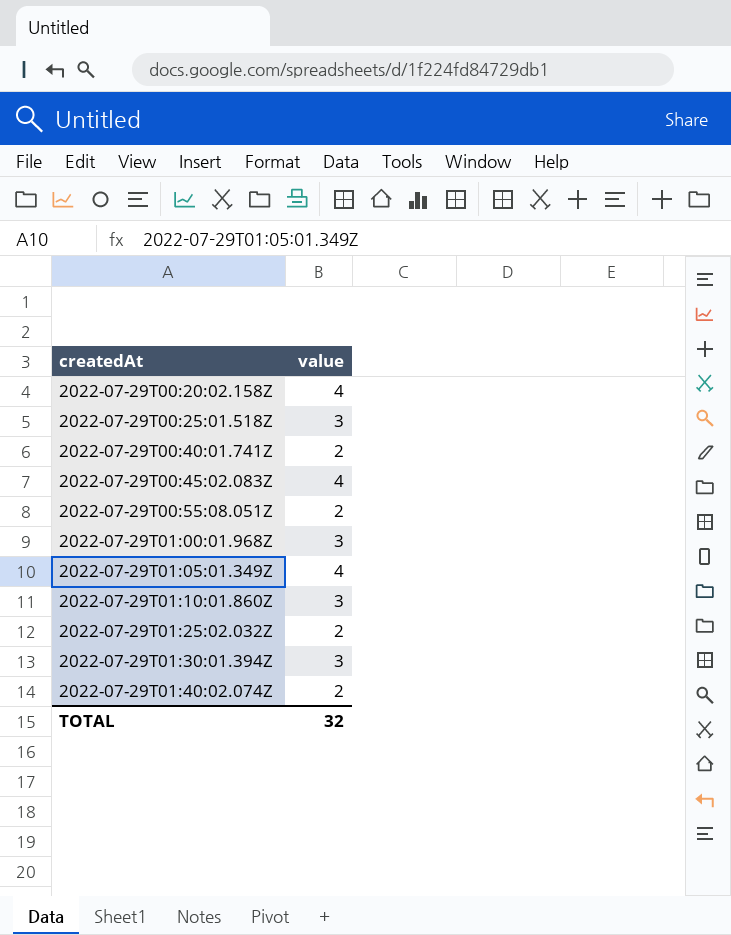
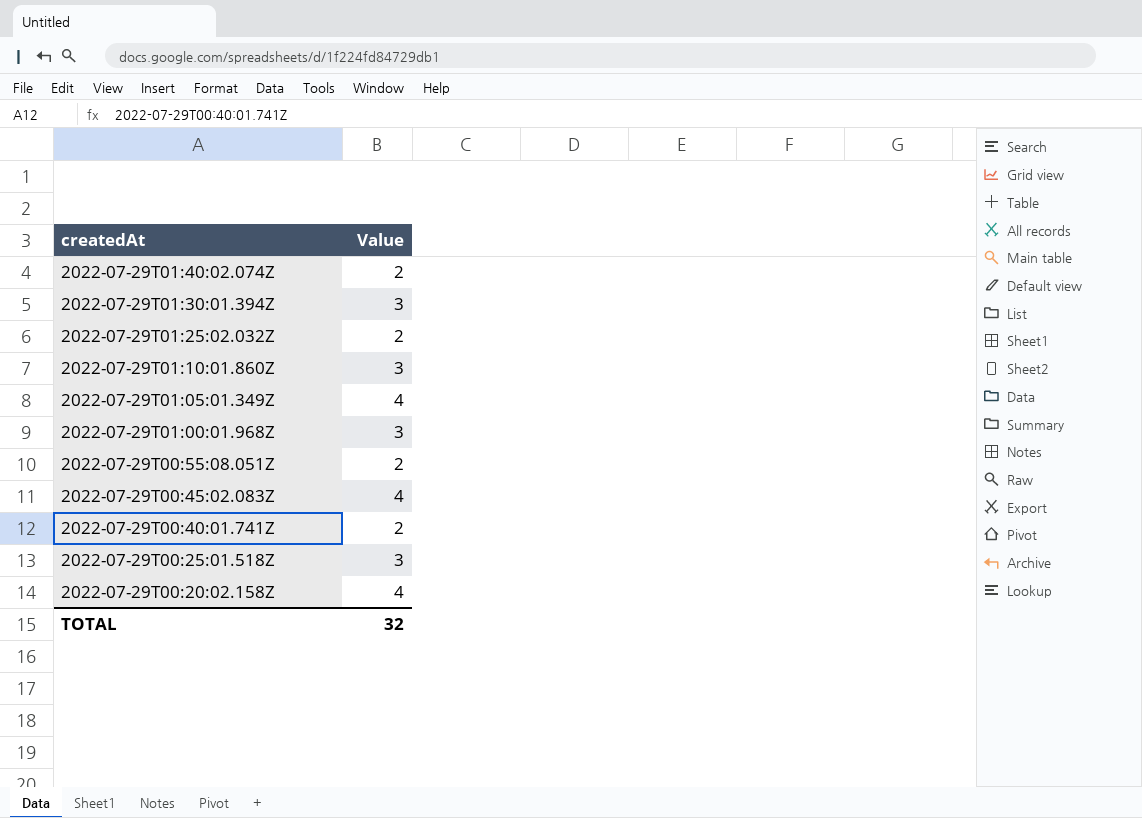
row order: createdAt ascending -> createdAt descending
column name: value -> Value

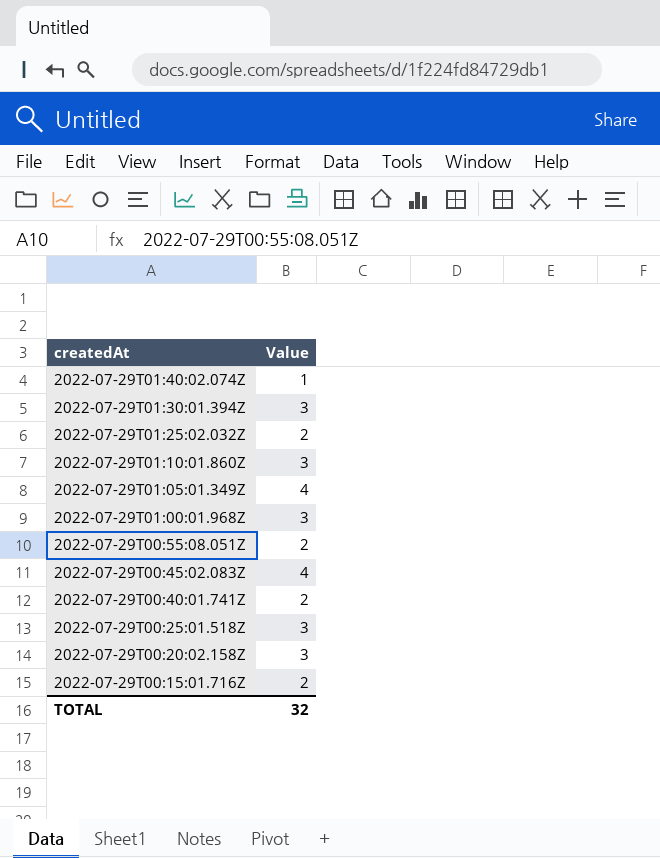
2022-07-29T01:40:02.074Z | Value: 2 -> 1
2022-07-29T00:20:02.158Z | Value: 4 -> 3
row 2022-07-29T00:15:01.716Z: none -> 2

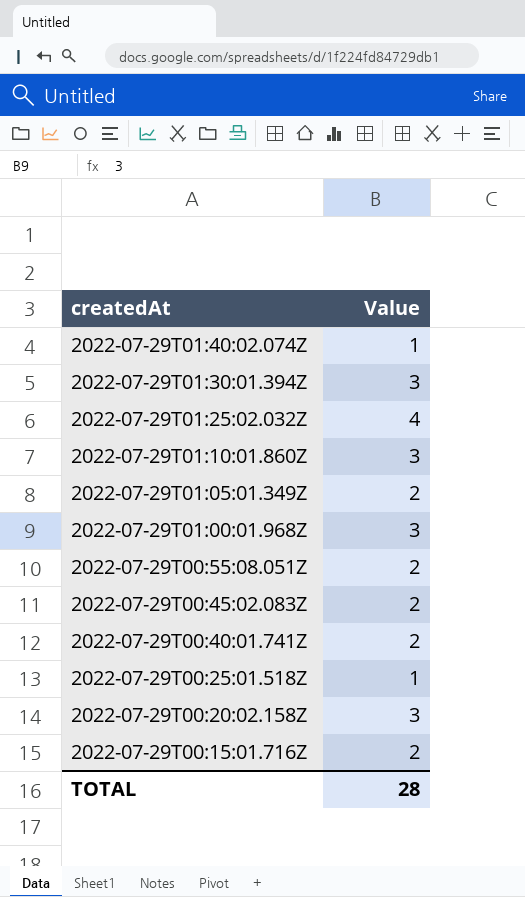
2022-07-29T01:25:02.032Z | Value: 2 -> 4
2022-07-29T01:05:01.349Z | Value: 4 -> 2
2022-07-29T00:45:02.083Z | Value: 4 -> 2
2022-07-29T00:25:01.518Z | Value: 3 -> 1
TOTAL | Value: 32 -> 28

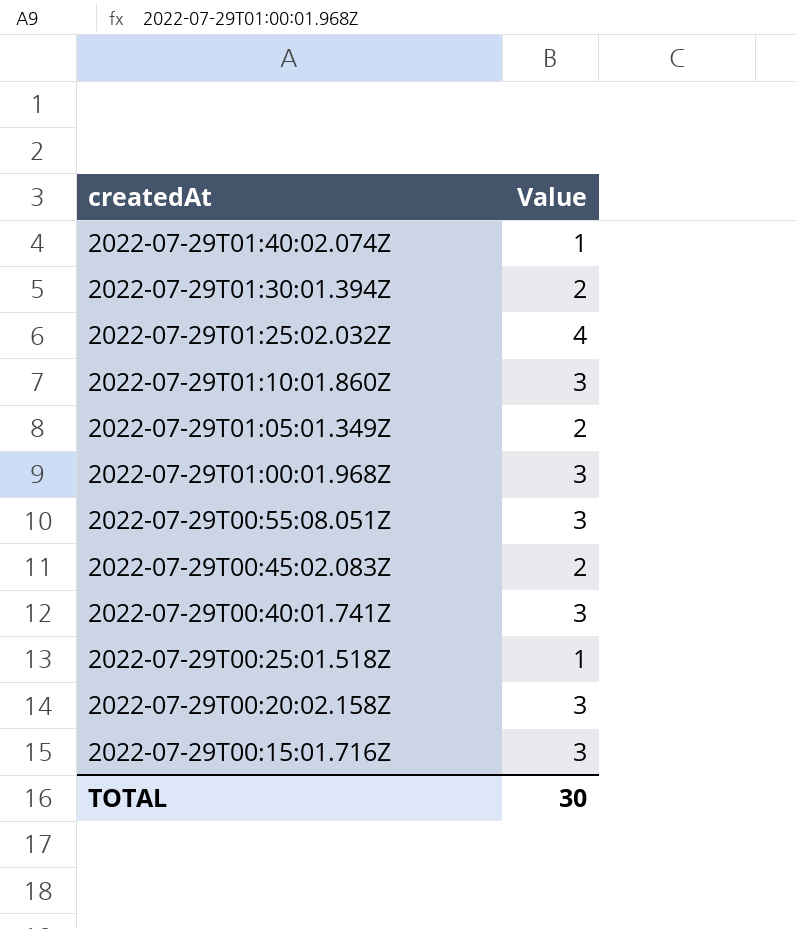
2022-07-29T01:30:01.394Z | Value: 3 -> 2
2022-07-29T00:55:08.051Z | Value: 2 -> 3
2022-07-29T00:40:01.741Z | Value: 2 -> 3
2022-07-29T00:15:01.716Z | Value: 2 -> 3
TOTAL | Value: 28 -> 30

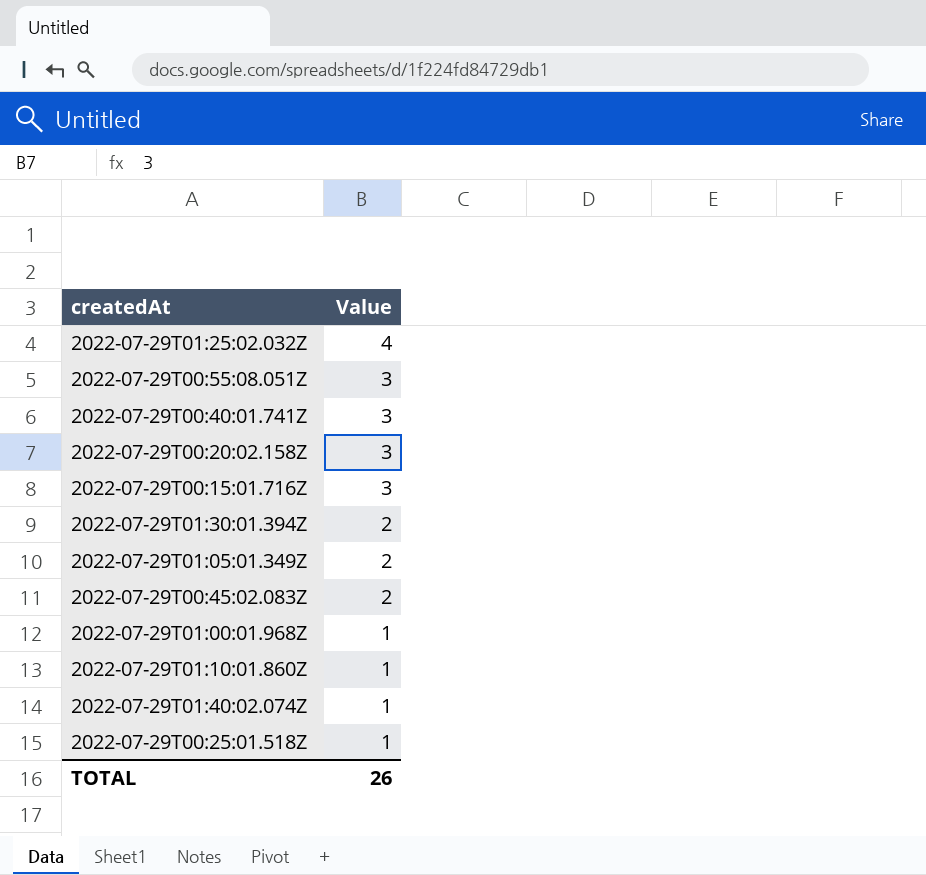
row order: createdAt descending -> Value descending
2022-07-29T01:00:01.968Z | Value: 3 -> 1
2022-07-29T01:10:01.860Z | Value: 3 -> 1
TOTAL | Value: 30 -> 26

